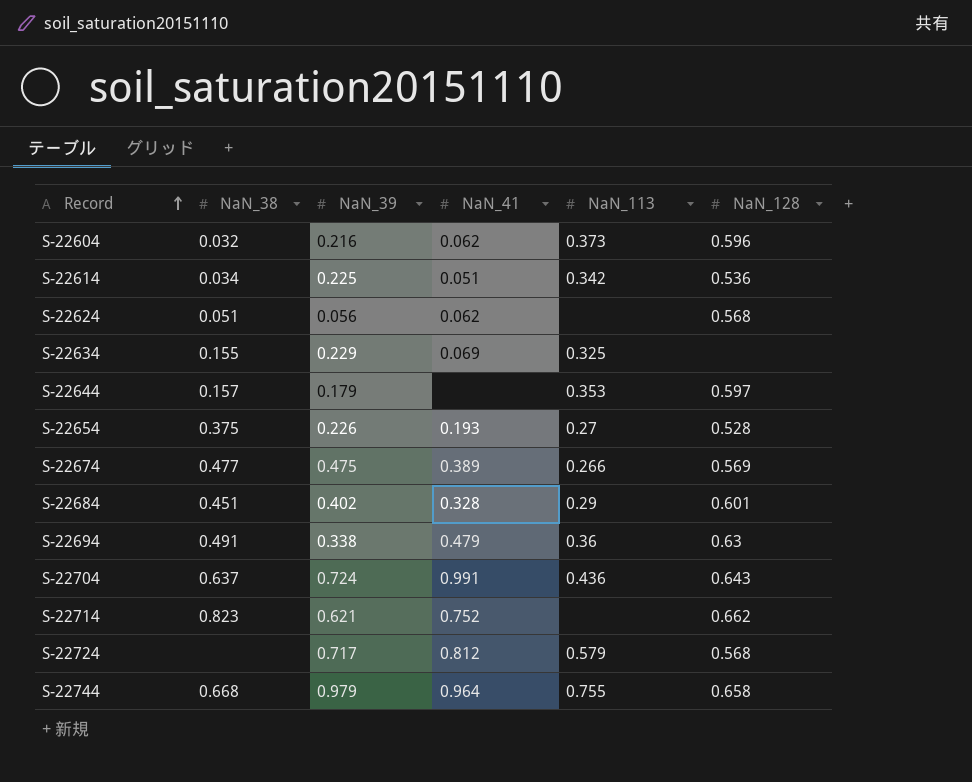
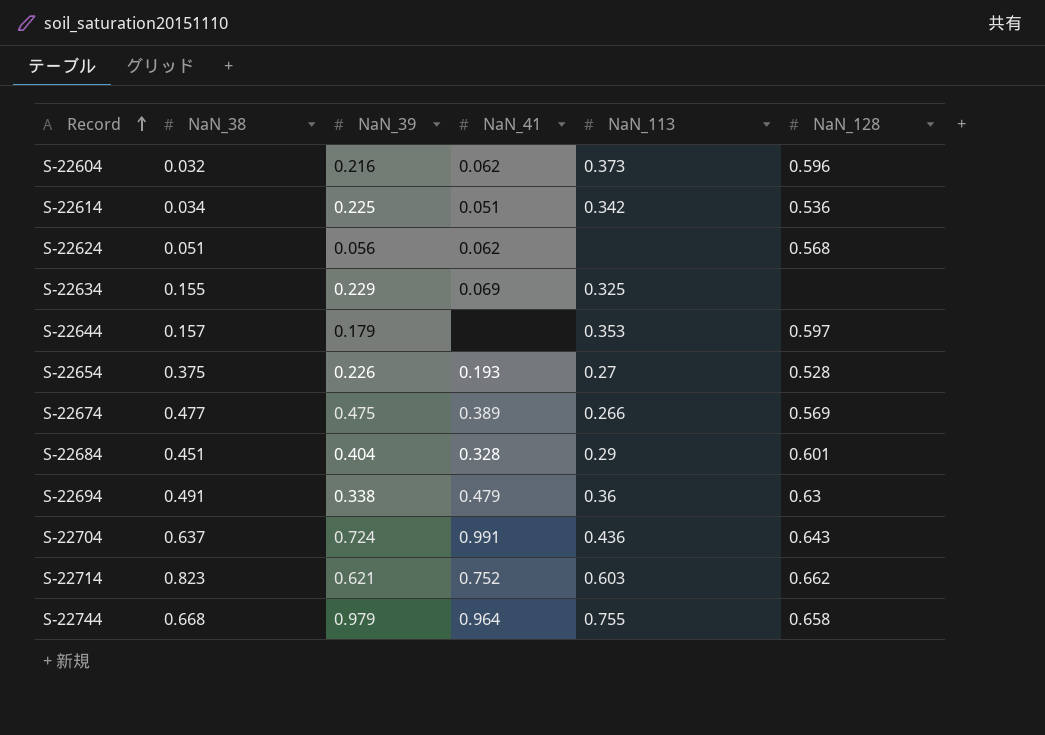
row S-22724: none | 0.717 | 0.812 | 0.579 | 0.568 -> none
S-22684 | NaN_39: 0.402 -> 0.404
S-22714 | NaN_113: none -> 0.603

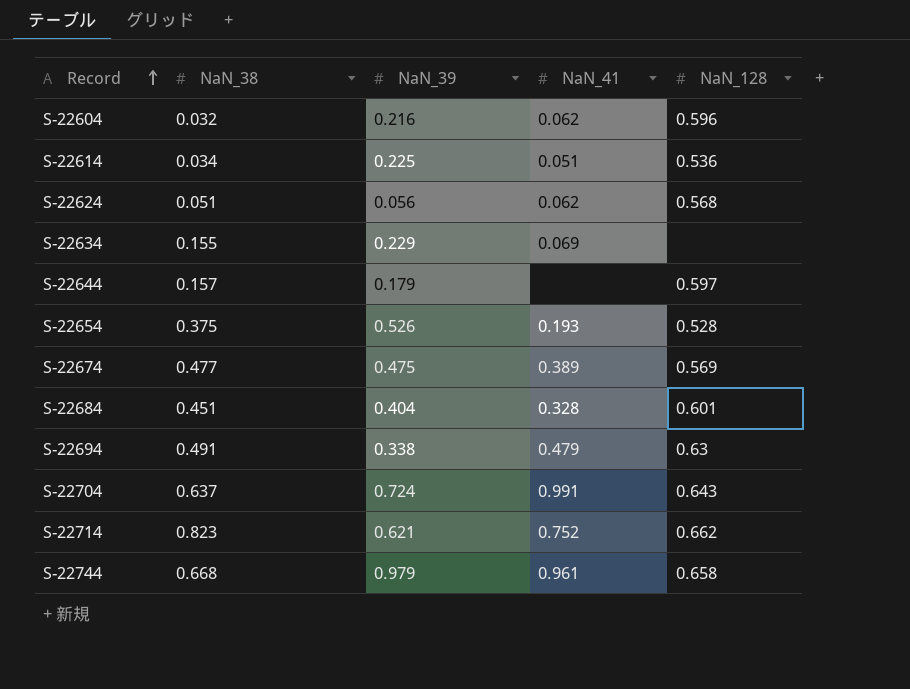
column NaN_113 | position: 5 -> none
S-22654 | NaN_39: 0.226 -> 0.526
S-22744 | NaN_41: 0.964 -> 0.961

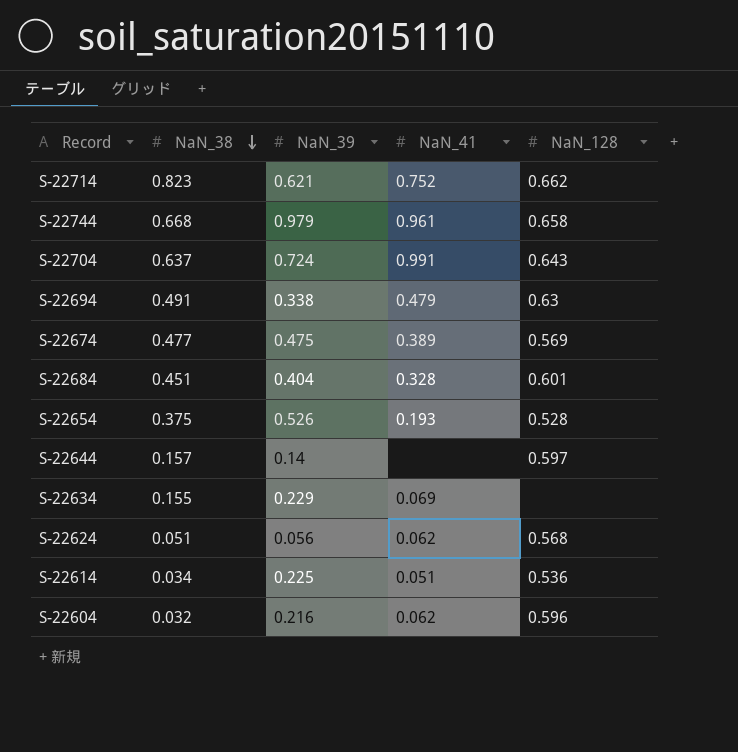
row order: Record ascending -> NaN_38 descending
S-22644 | NaN_39: 0.179 -> 0.14

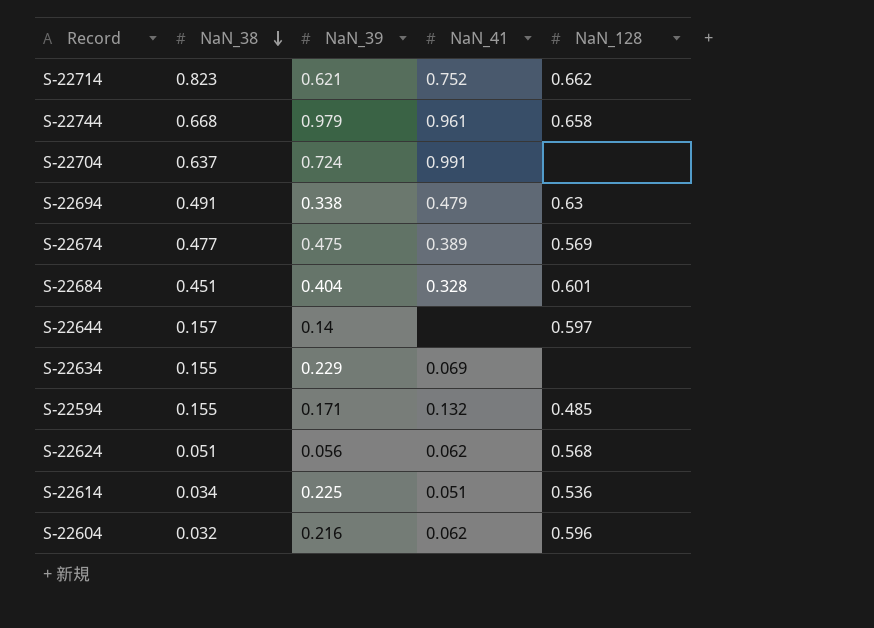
row S-22654: 0.375 | 0.526 | 0.193 | 0.528 -> none
S-22704 | NaN_128: 0.643 -> none
row S-22594: none -> 0.155 | 0.171 | 0.132 | 0.485

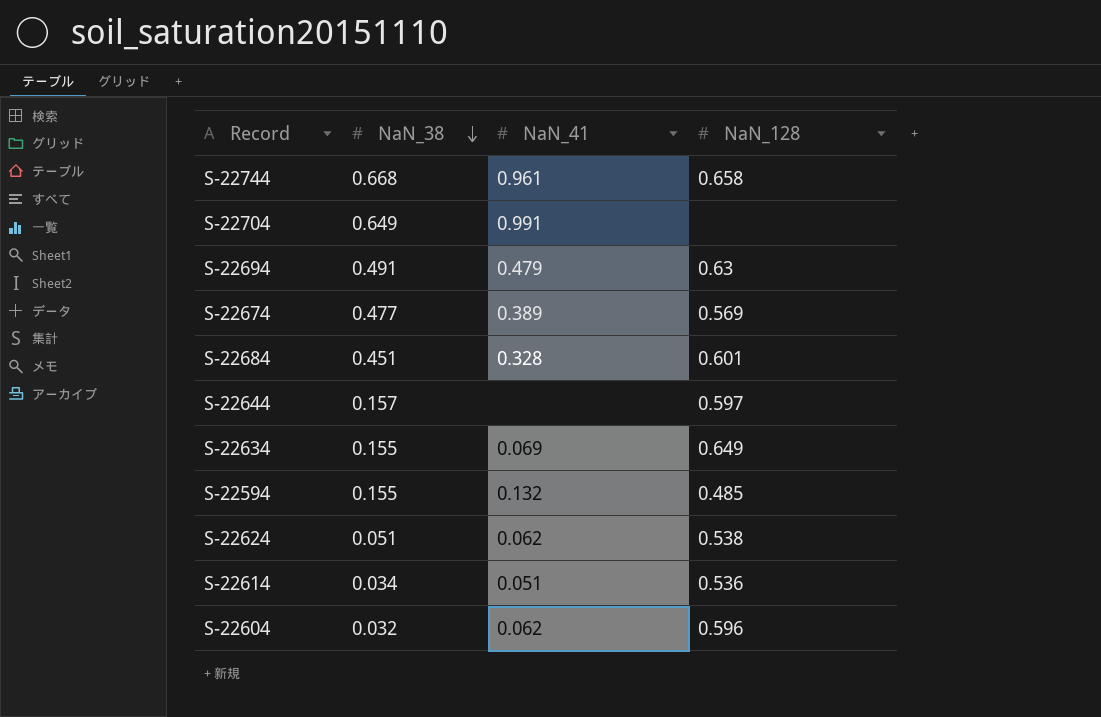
column NaN_39 | position: 3 -> none
row S-22714: 0.823 | 0.621 | 0.752 | 0.662 -> none
S-22704 | NaN_38: 0.637 -> 0.649
S-22634 | NaN_128: none -> 0.649
S-22624 | NaN_128: 0.568 -> 0.538

